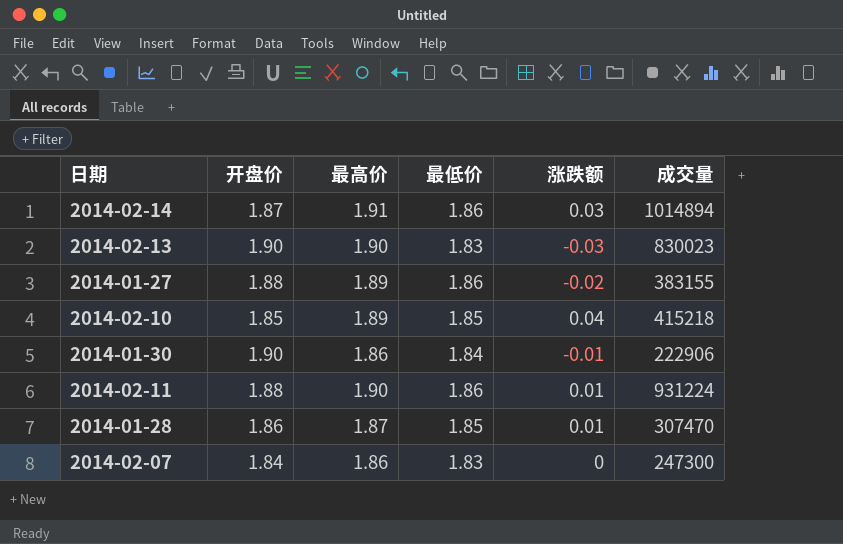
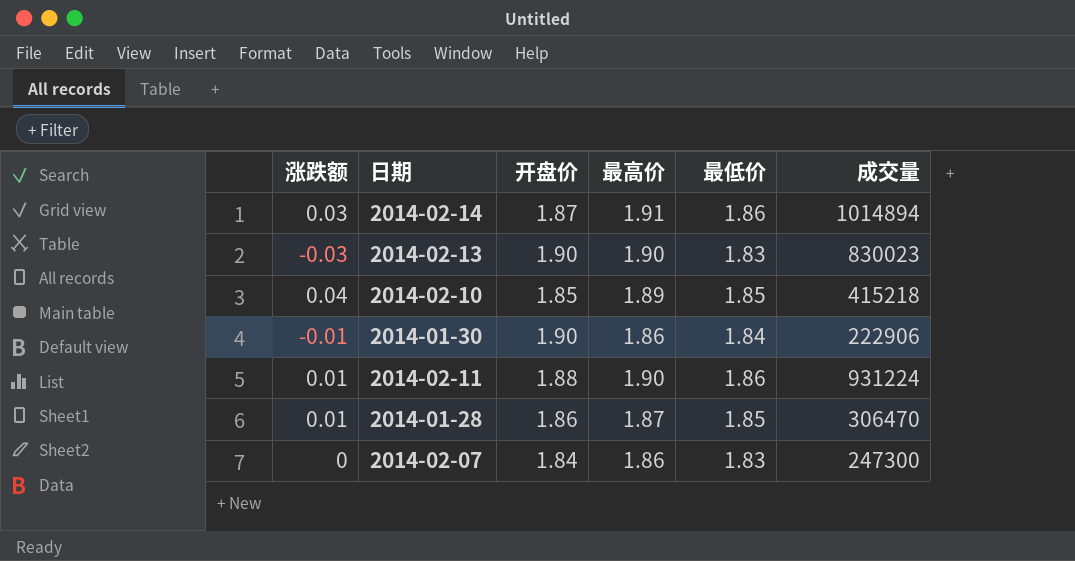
column 涨跌额 | position: 5 -> 1
row 2014-01-27: 1.88 | 1.89 | 1.86 | -0.02 | 383155 -> none
2014-01-28 | 成交量: 307470 -> 306470

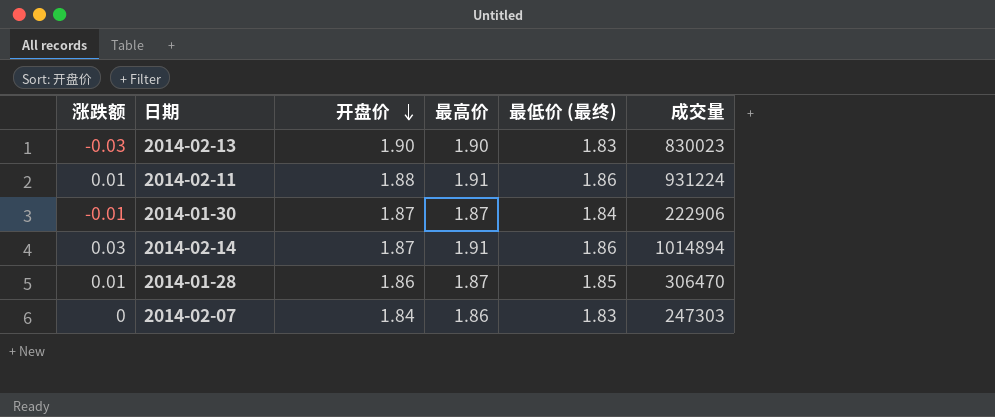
row order: none -> 开盘价 descending
column name: 最低价 -> 最低价 (最终)
row 2014-02-10: 0.04 | 1.85 | 1.89 | 1.85 | 415218 -> none
2014-02-11 | 最高价: 1.90 -> 1.91
2014-01-30 | 开盘价: 1.90 -> 1.87
2014-01-30 | 最高价: 1.86 -> 1.87
2014-02-07 | 成交量: 247300 -> 247303

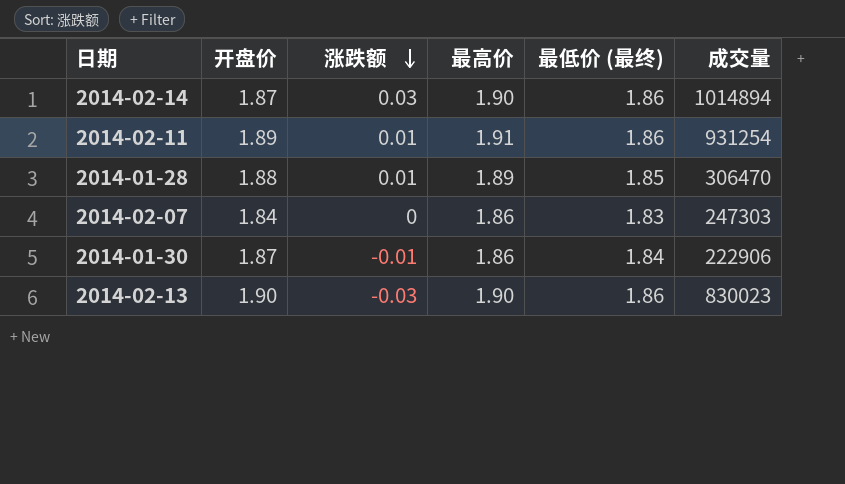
row order: 开盘价 descending -> 涨跌额 descending
column 涨跌额 | position: 1 -> 3
2014-02-14 | 最高价: 1.91 -> 1.90
2014-02-11 | 开盘价: 1.88 -> 1.89
2014-02-11 | 成交量: 931224 -> 931254
2014-01-28 | 开盘价: 1.86 -> 1.88
2014-01-28 | 最高价: 1.87 -> 1.89
2014-01-30 | 最高价: 1.87 -> 1.86
2014-02-13 | 最低价 (最终): 1.83 -> 1.86

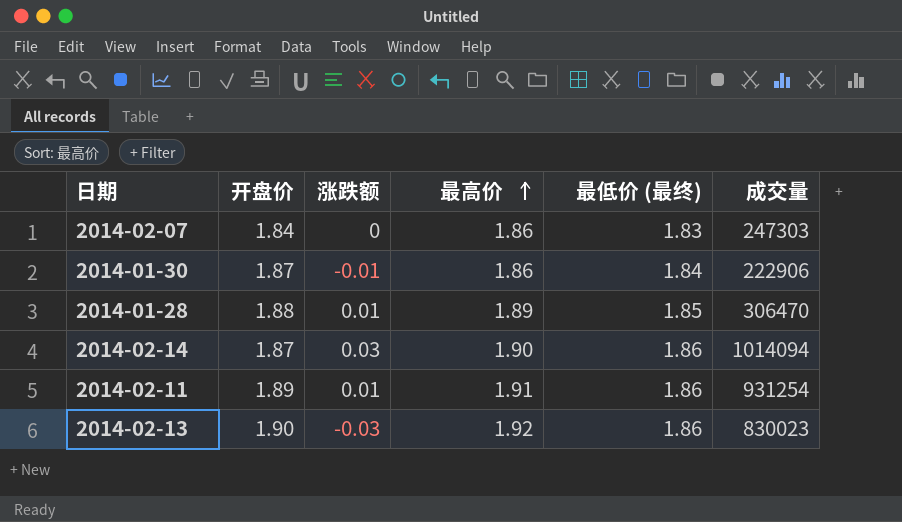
row order: 涨跌额 descending -> 最高价 ascending
2014-02-14 | 成交量: 1014894 -> 1014094
2014-02-13 | 最高价: 1.90 -> 1.92

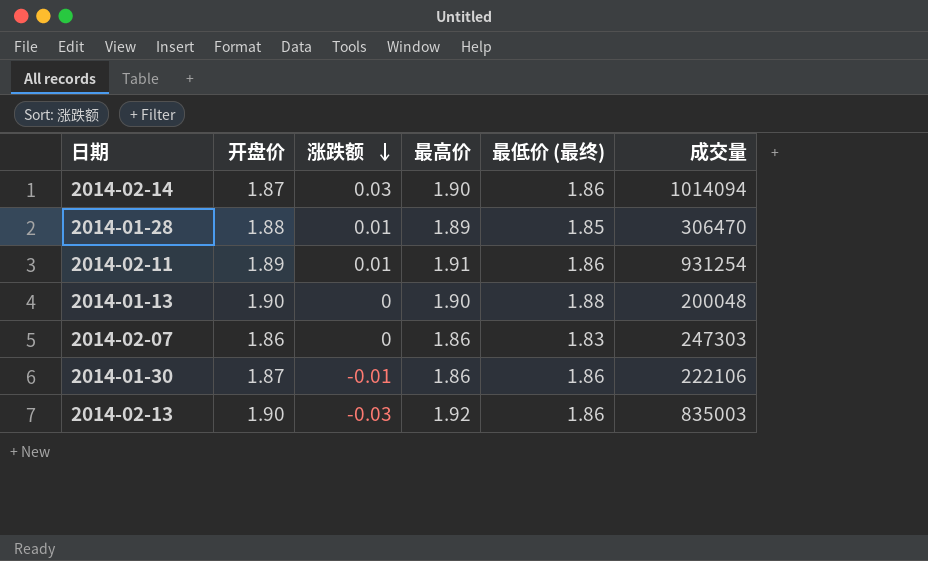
row order: 最高价 ascending -> 涨跌额 descending
row 2014-01-13: none -> 1.90 | 0 | 1.90 | 1.88 | 200048
2014-02-07 | 开盘价: 1.84 -> 1.86
2014-01-30 | 最低价 (最终): 1.84 -> 1.86
2014-01-30 | 成交量: 222906 -> 222106
2014-02-13 | 成交量: 830023 -> 835003

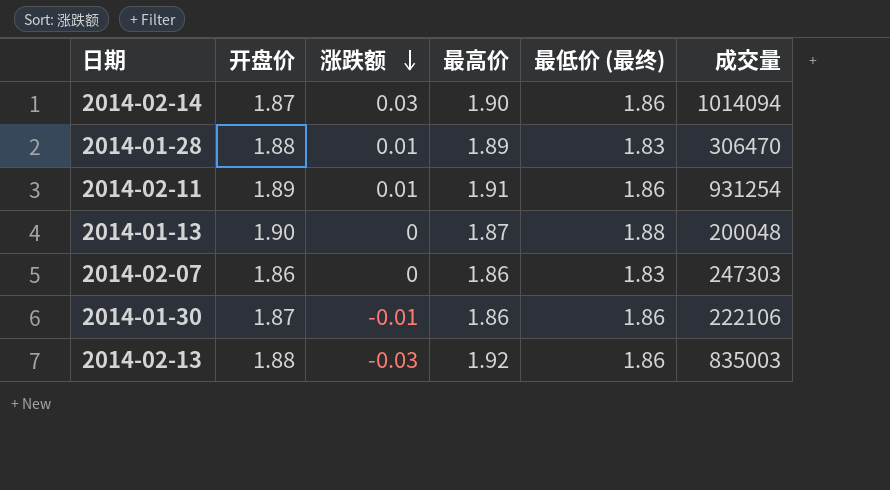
2014-01-28 | 最低价 (最终): 1.85 -> 1.83
2014-01-13 | 最高价: 1.90 -> 1.87
2014-02-13 | 开盘价: 1.90 -> 1.88

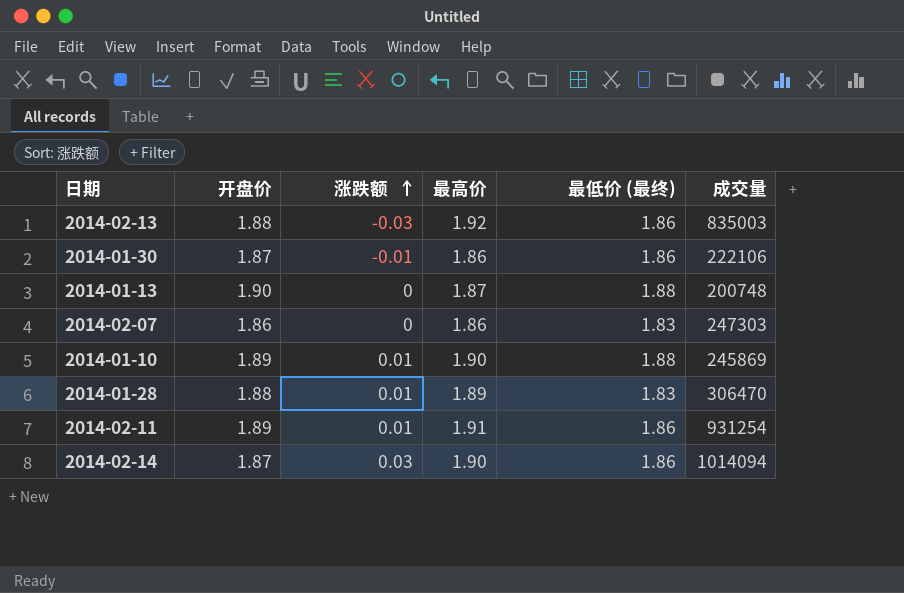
row order: 涨跌额 descending -> 涨跌额 ascending
2014-01-13 | 成交量: 200048 -> 200748
row 2014-01-10: none -> 1.89 | 0.01 | 1.90 | 1.88 | 245869

